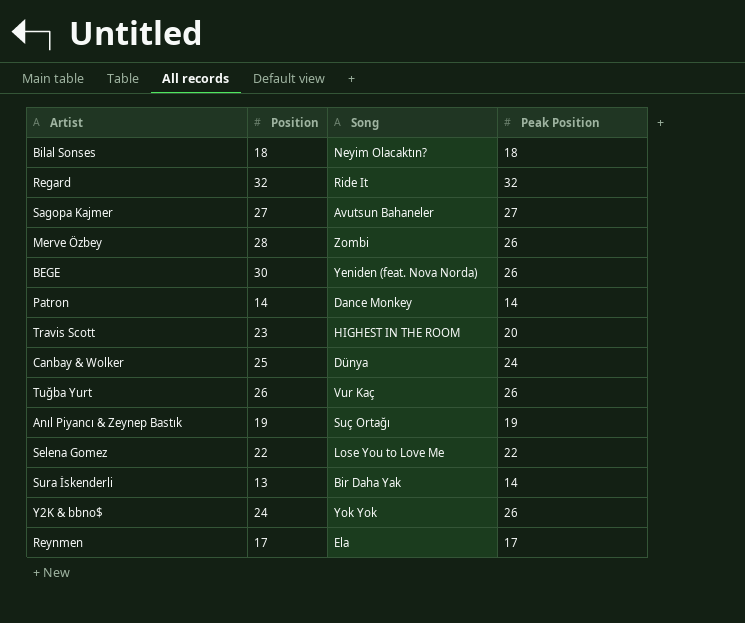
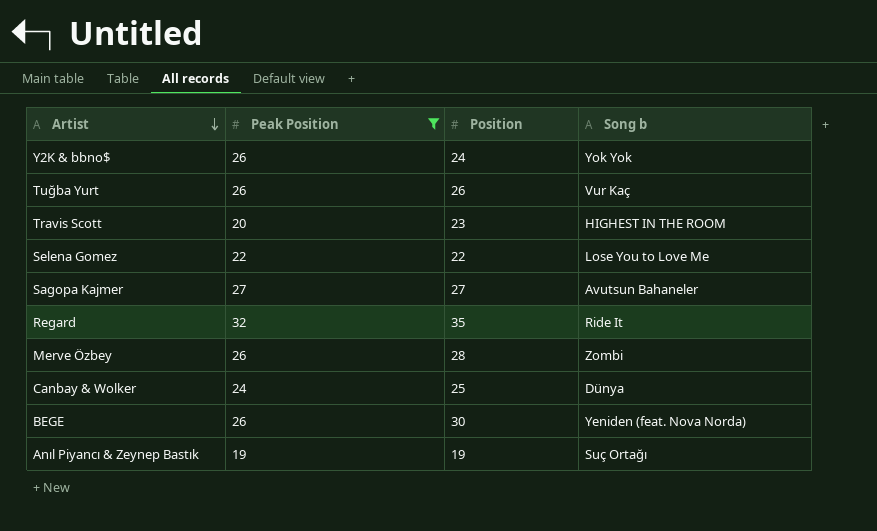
filter: none -> Peak Position >= 19
row order: none -> Artist descending
column Peak Position | position: 4 -> 2
column name: Song -> Song b
Regard | Position: 32 -> 35

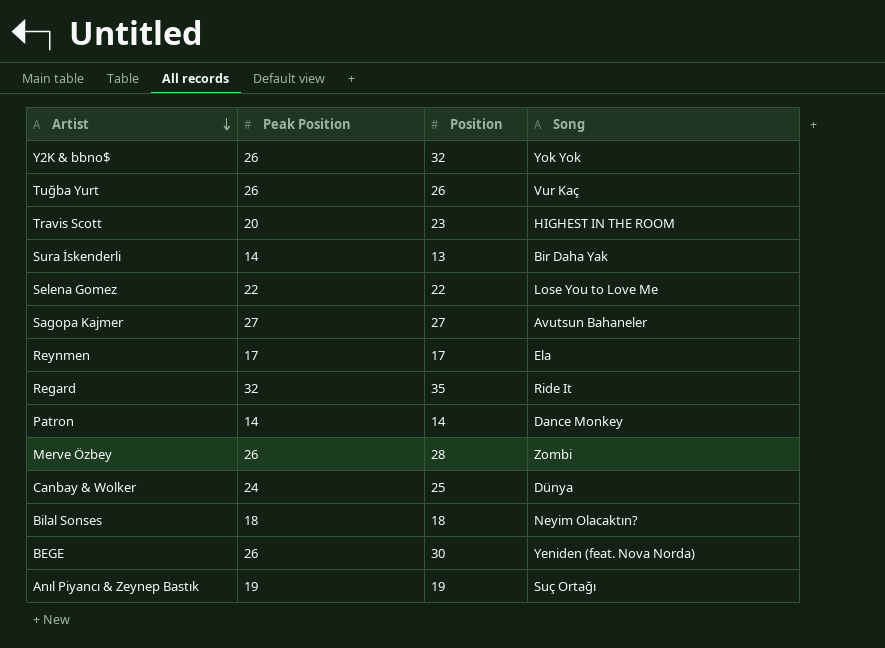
filter: Peak Position >= 19 -> none
column name: Song b -> Song
Y2K & bbno$ | Position: 24 -> 32

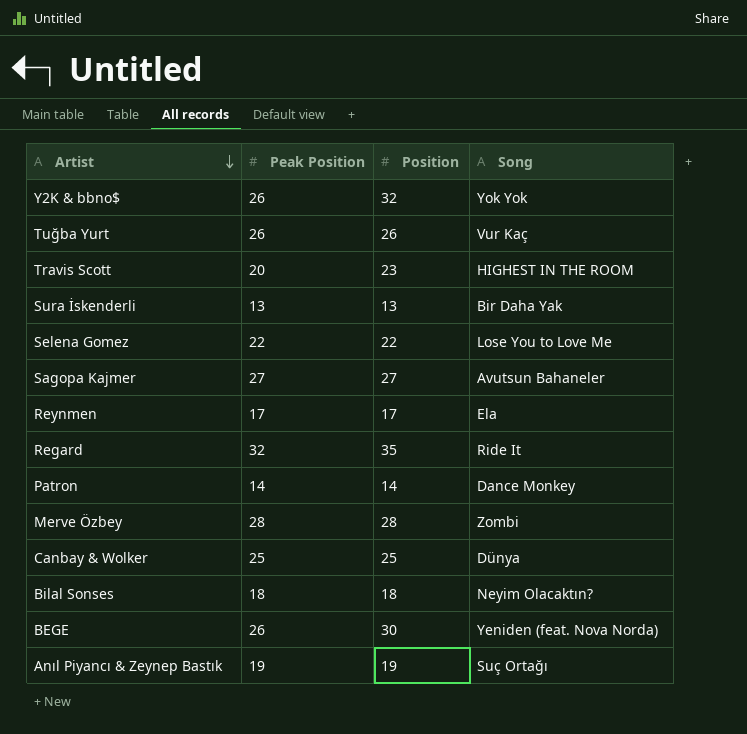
Sura İskenderli | Peak Position: 14 -> 13
Merve Özbey | Peak Position: 26 -> 28
Canbay & Wolker | Peak Position: 24 -> 25

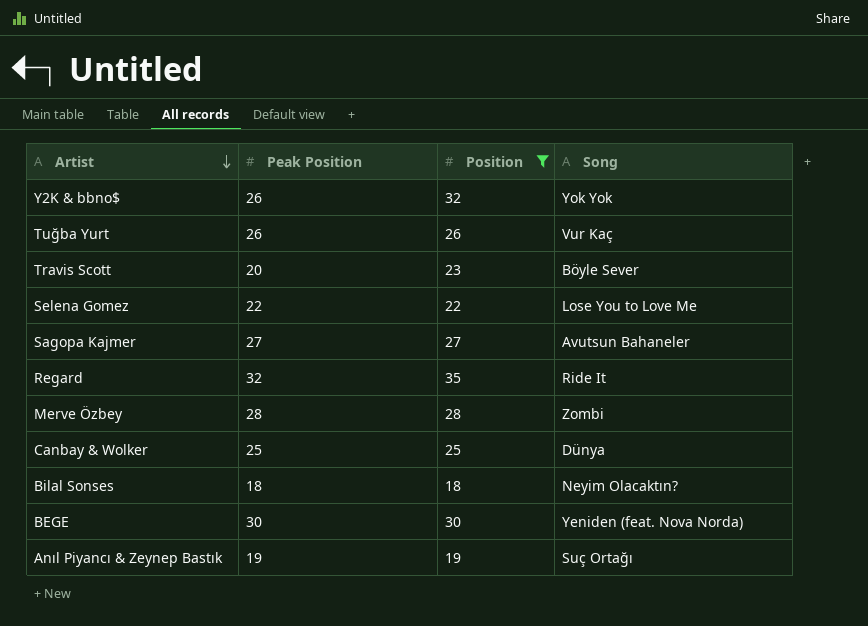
filter: none -> Position >= 18
Travis Scott | Song: HIGHEST IN THE ROOM -> Böyle Sever
BEGE | Peak Position: 26 -> 30

